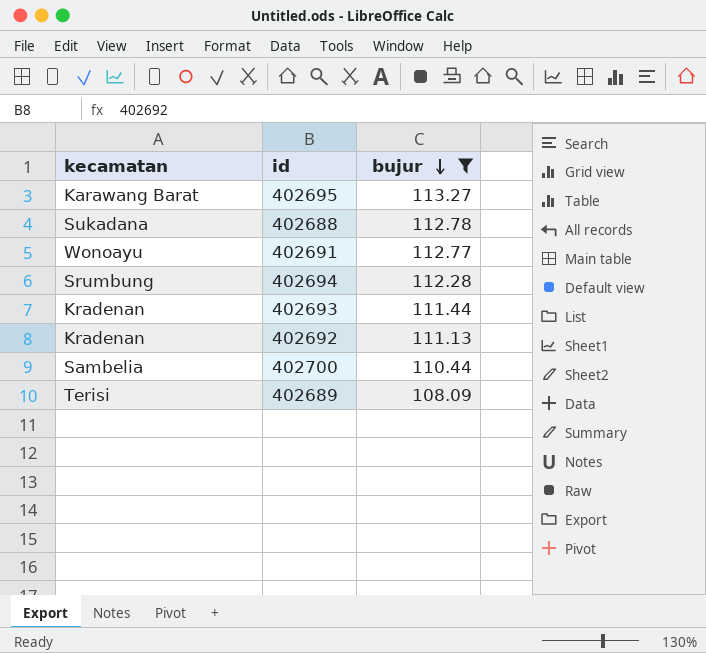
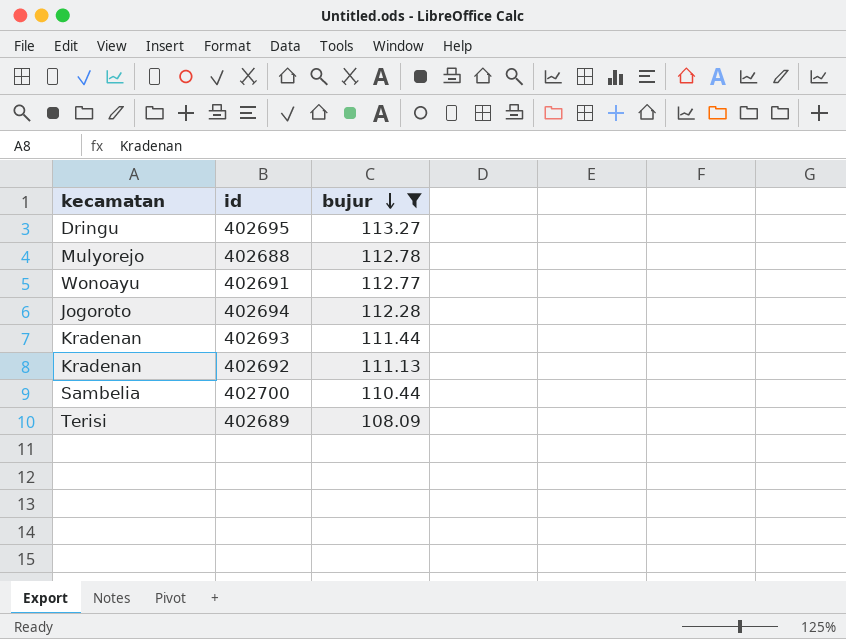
402695 | kecamatan: Karawang Barat -> Dringu
402688 | kecamatan: Sukadana -> Mulyorejo
402694 | kecamatan: Srumbung -> Jogoroto

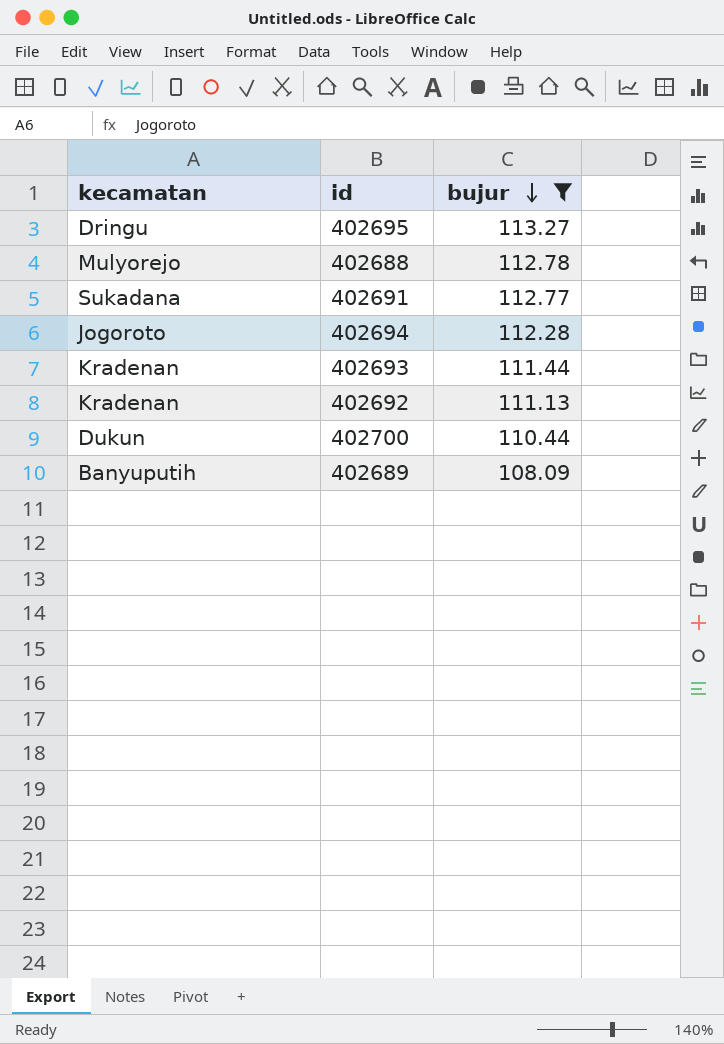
402691 | kecamatan: Wonoayu -> Sukadana
402700 | kecamatan: Sambelia -> Dukun
402689 | kecamatan: Terisi -> Banyuputih

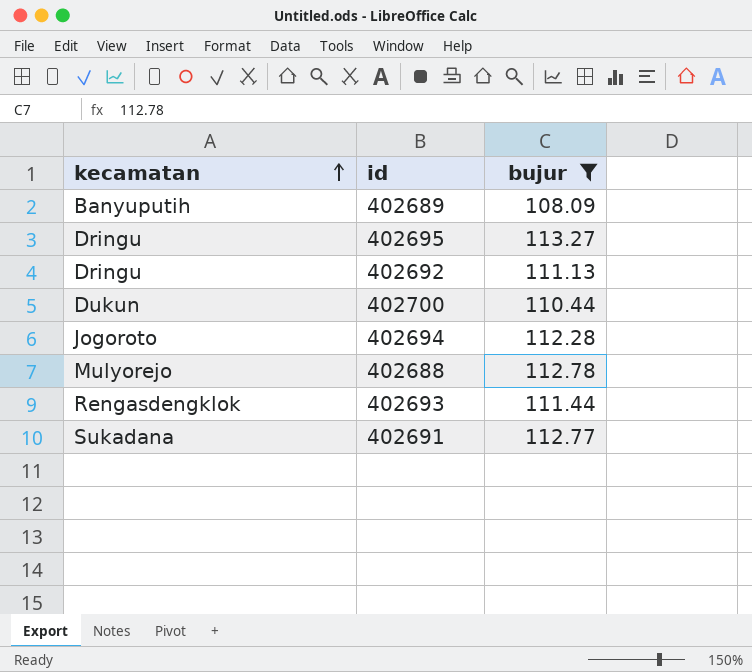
row order: bujur descending -> kecamatan ascending
402692 | kecamatan: Kradenan -> Dringu
402693 | kecamatan: Kradenan -> Rengasdengklok

